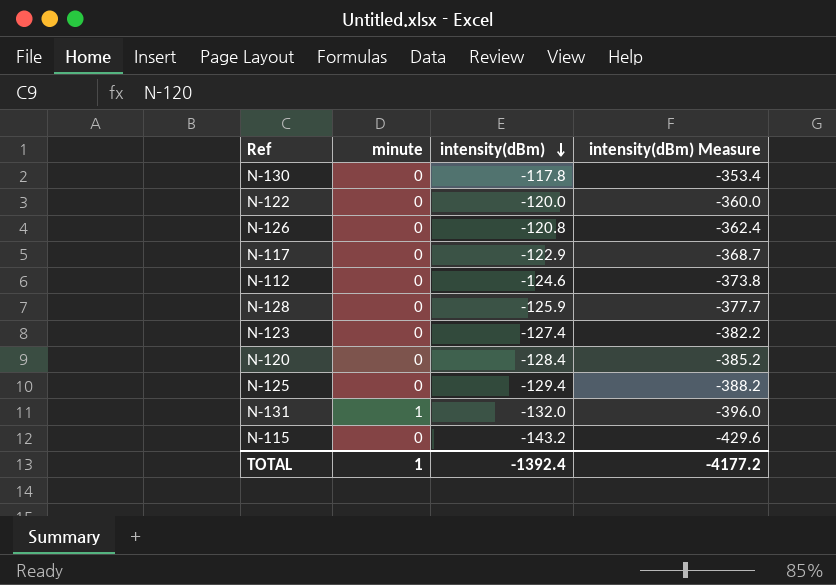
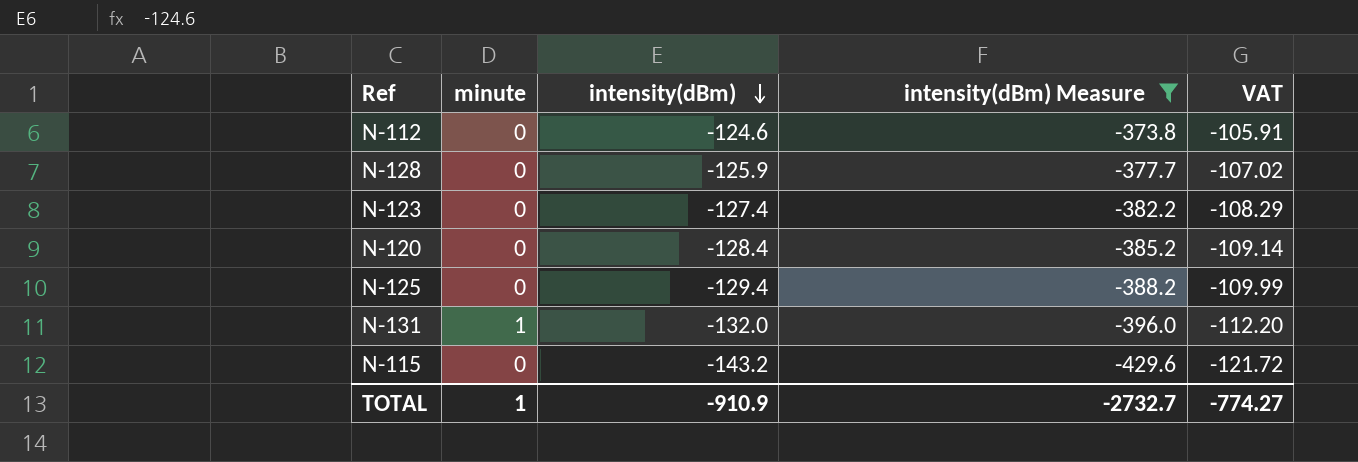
filter: none -> intensity(dBm) Measure <= -373.8
column VAT | formula: none -> [intensity(dBm)] * 0.85
TOTAL | intensity(dBm): -1392.4 -> -910.9
TOTAL | intensity(dBm) Measure: -4177.2 -> -2732.7

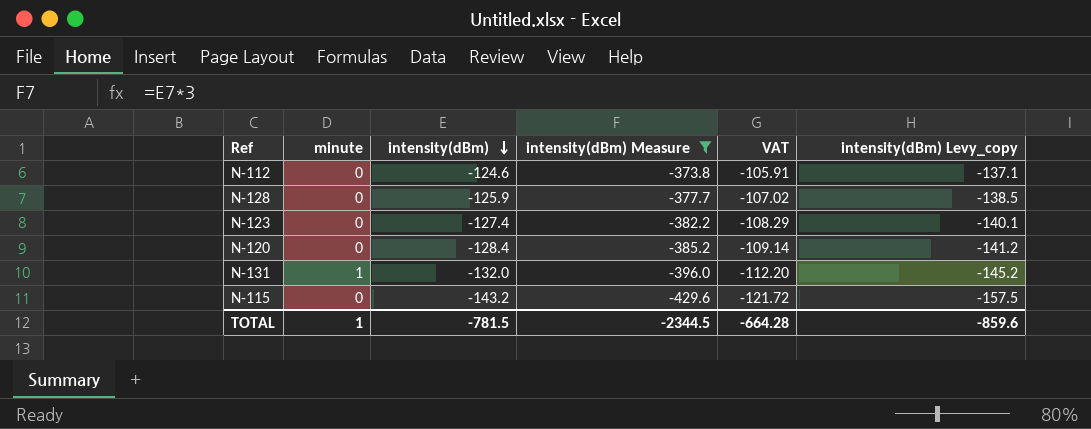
column intensity(dBm) Levy_copy | formula: none -> [intensity(dBm)] * 1.1
row N-125: 0 | -129.4 | -388.2 | -109.99 -> none
TOTAL | intensity(dBm): -910.9 -> -781.5
TOTAL | intensity(dBm) Measure: -2732.7 -> -2344.5
TOTAL | VAT: -774.27 -> -664.28

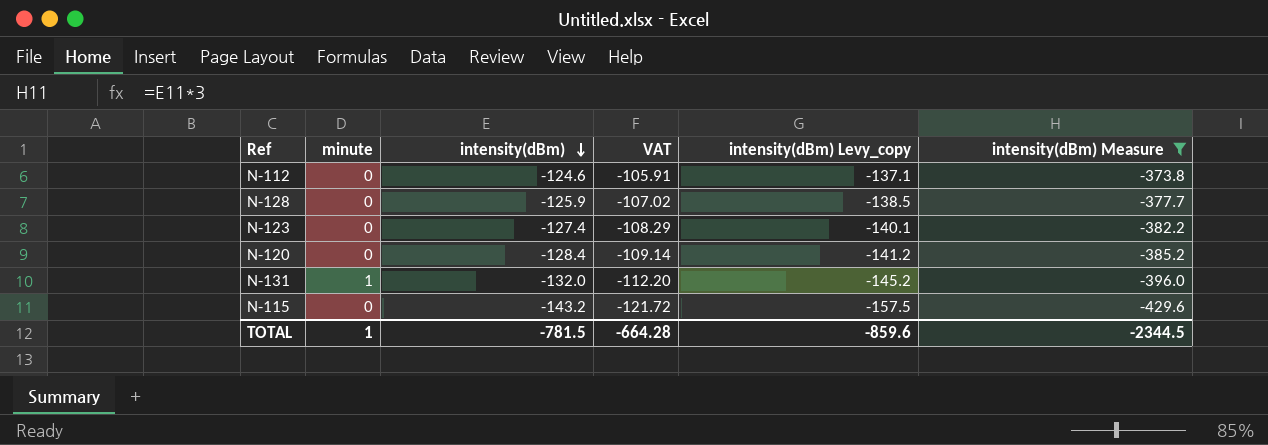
column intensity(dBm) Measure | position: 4 -> 6

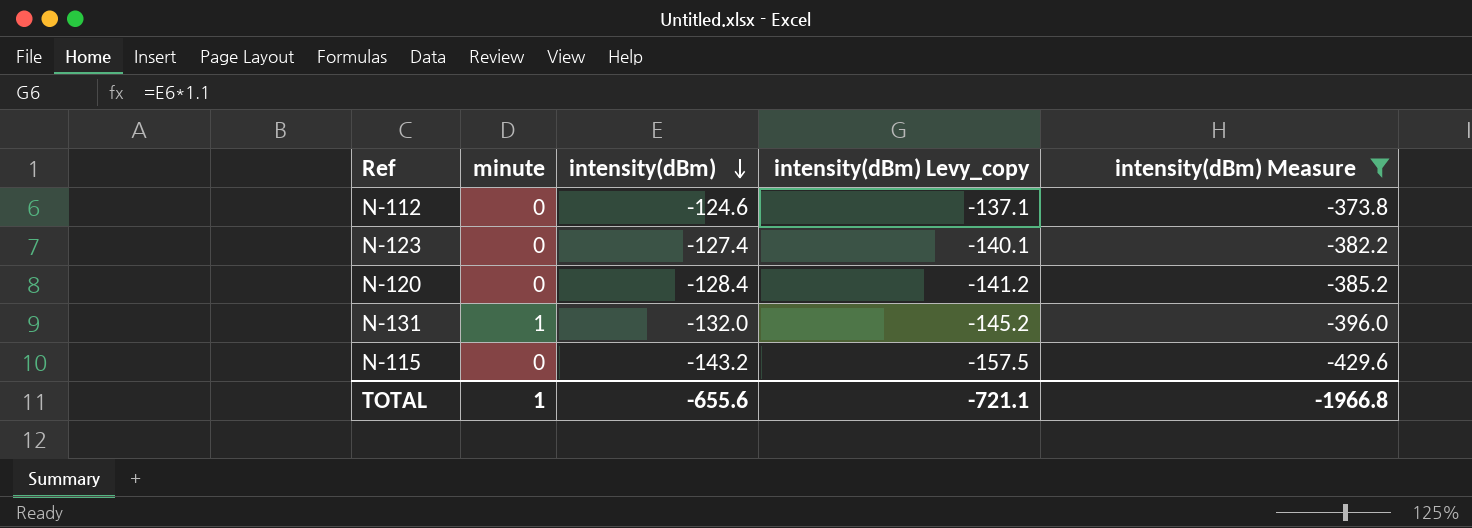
column VAT | formula: [intensity(dBm)] * 0.85 -> none
row N-128: 0 | -125.9 | -107.02 | -138.5 | -377.7 -> none
TOTAL | intensity(dBm): -781.5 -> -655.6
TOTAL | intensity(dBm) Levy_copy: -859.6 -> -721.1
TOTAL | intensity(dBm) Measure: -2344.5 -> -1966.8

